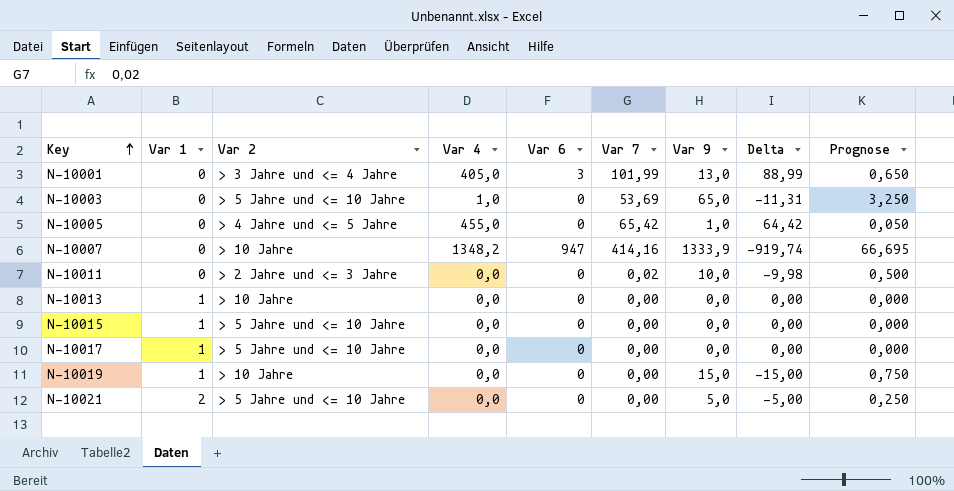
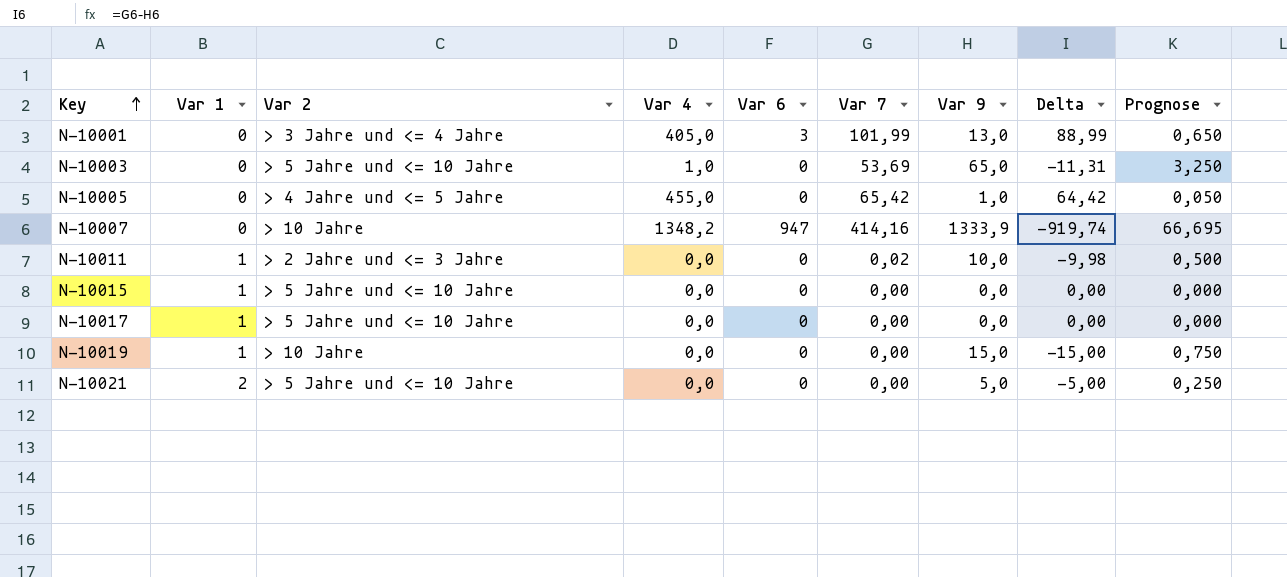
row N-10013: 1 | > 10 Jahre | 0,0 | 0 | 0,00 | 0,0 | 0,00 | 0,000 -> none
N-10011 | Var 1: 0 -> 1

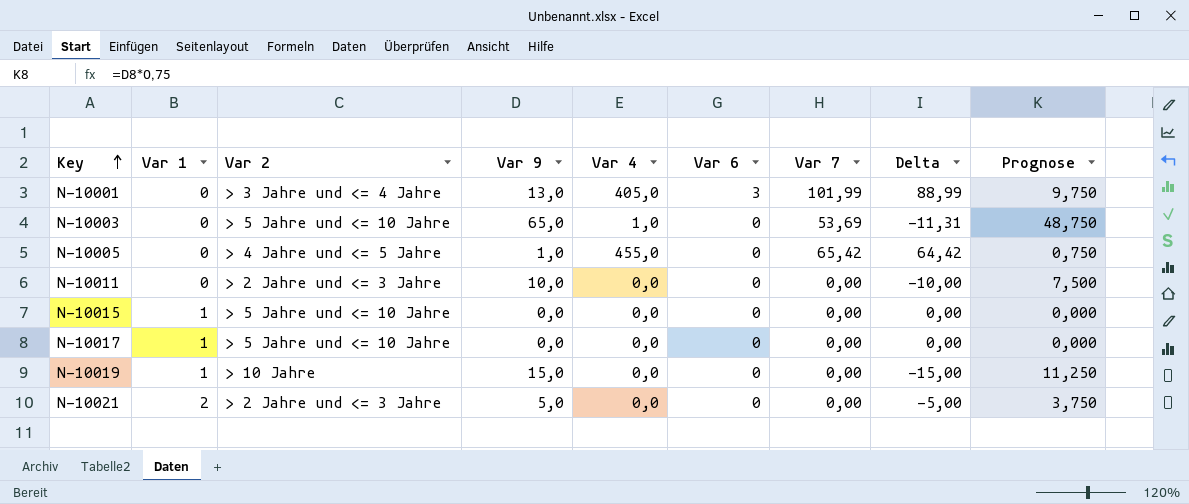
column Var 9 | position: 7 -> 4
column Prognose | formula: [Var 9] * 0,05 -> [Var 9] * 0,75
row N-10007: 0 | > 10 Jahre | 1348,2 | 947 | 414,16 | 1333,9 | -919,74 | 66,695 -> none
N-10011 | Var 1: 1 -> 0
N-10011 | Var 7: 0,02 -> 0,00
N-10011 | Delta: -9,98 -> -10,00
N-10021 | Var 2: > 5 Jahre und <= 10 Jahre -> > 2 Jahre und <= 3 Jahre

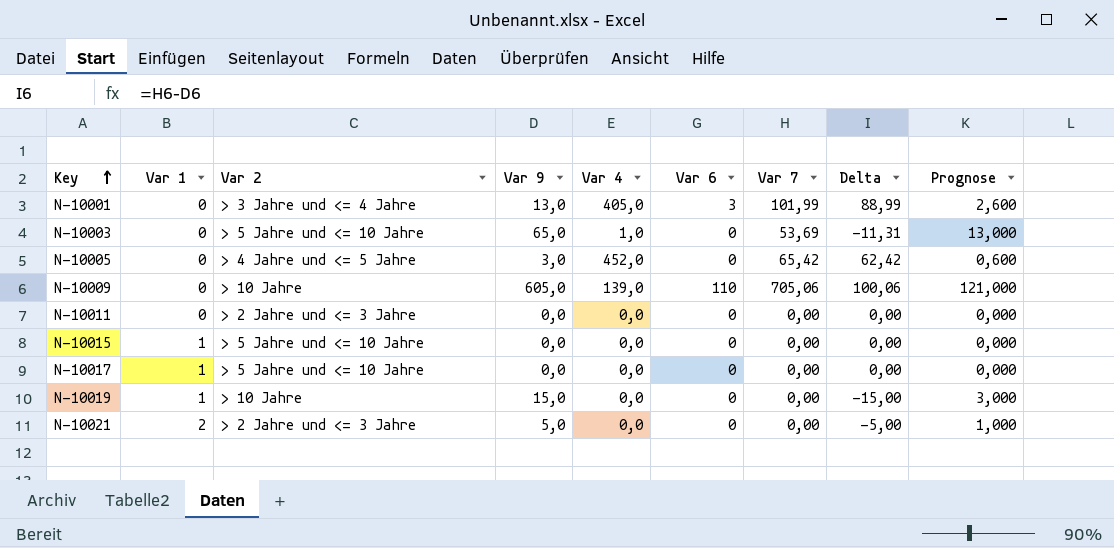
column Prognose | formula: [Var 9] * 0,75 -> [Var 9] * 0,2
N-10005 | Var 9: 1,0 -> 3,0
N-10005 | Var 4: 455,0 -> 452,0
N-10005 | Delta: 64,42 -> 62,42
row N-10009: none -> 0 | > 10 Jahre | 605,0 | 139,0 | 110 | 705,06 | 100,06 | 121,000
N-10011 | Var 9: 10,0 -> 0,0
N-10011 | Delta: -10,00 -> 0,00

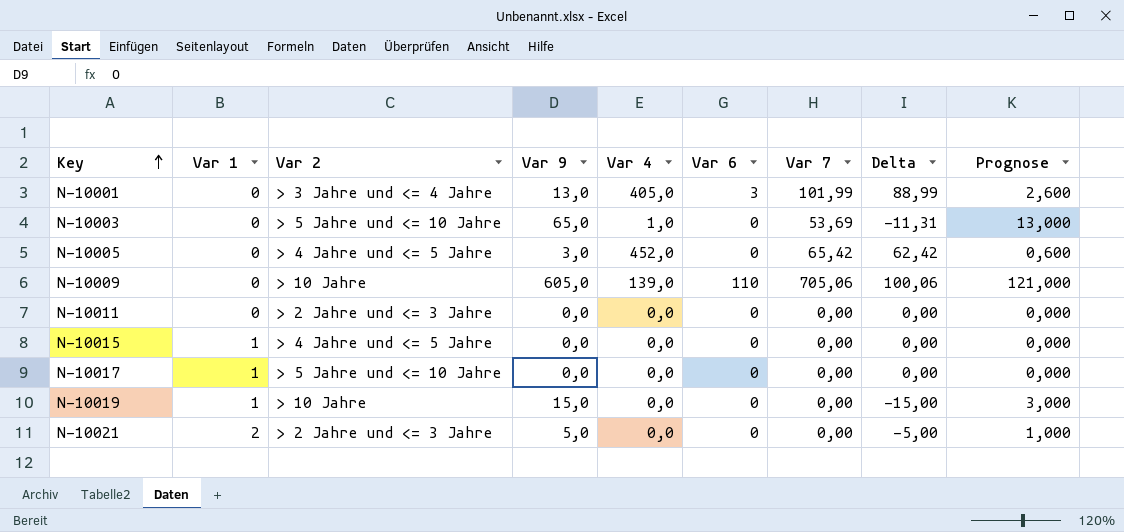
N-10015 | Var 2: > 5 Jahre und <= 10 Jahre -> > 4 Jahre und <= 5 Jahre

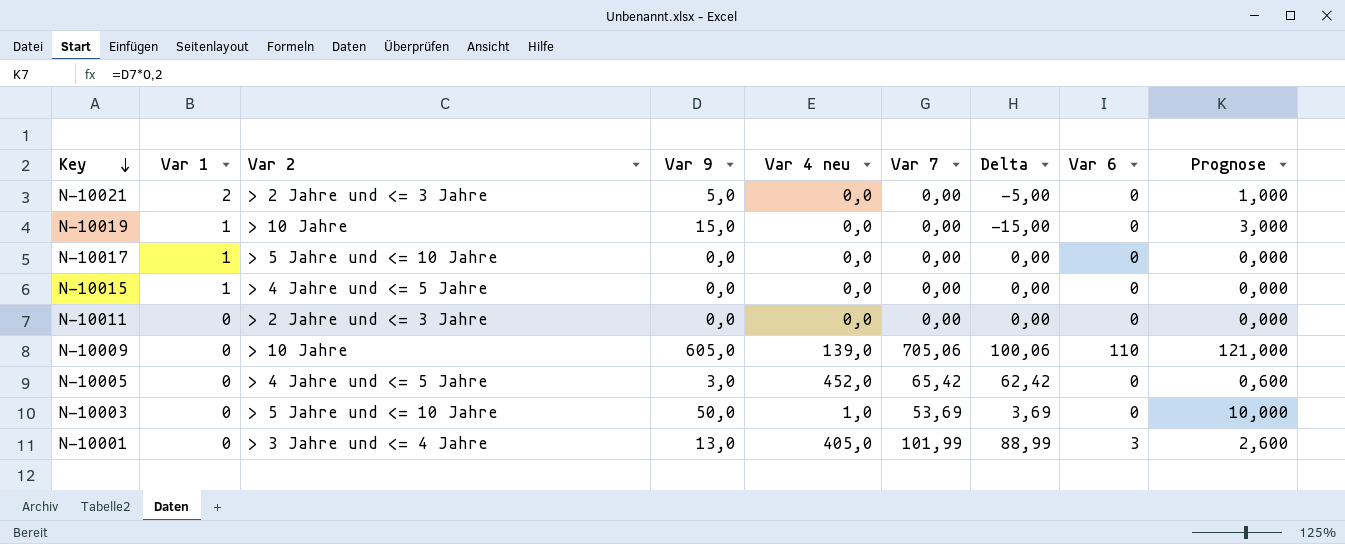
row order: Key ascending -> Key descending
column name: Var 4 -> Var 4 neu
column Var 6 | position: 6 -> 8
N-10003 | Var 9: 65,0 -> 50,0
N-10003 | Delta: -11,31 -> 3,69
N-10003 | Prognose: 13,000 -> 10,000

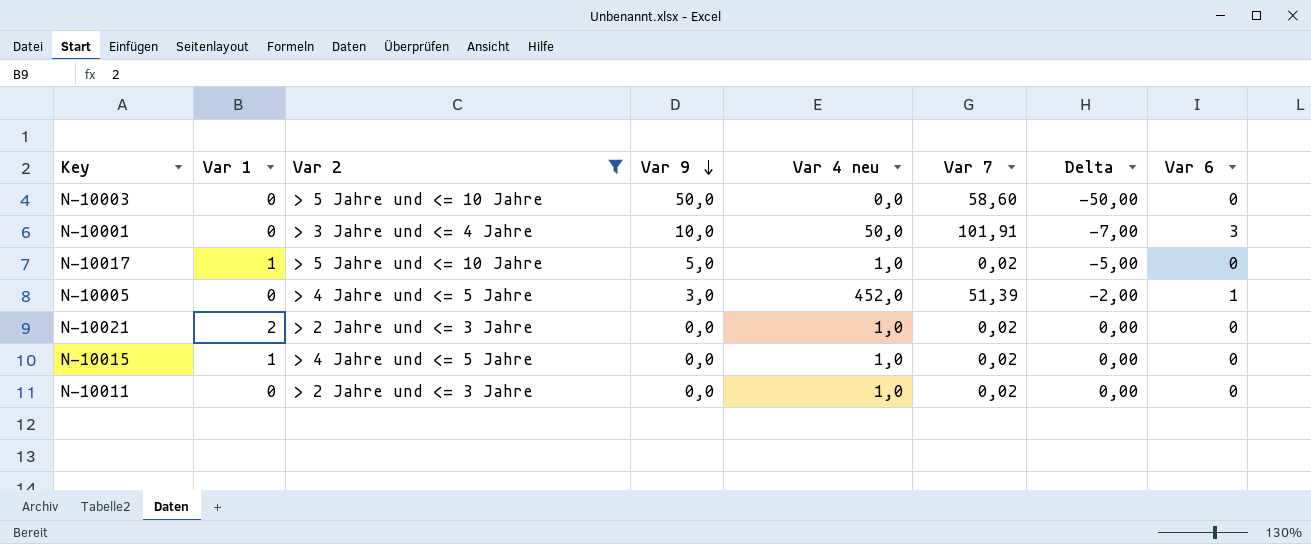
filter: none -> Var 2 != > 10 Jahre
row order: Key descending -> Var 9 descending
column Prognose | formula: [Var 9] * 0,2 -> none
column Delta | formula: [Var 7] - [Var 9] -> [Var 6] - [Var 9]
N-10003 | Var 4 neu: 1,0 -> 0,0
N-10003 | Var 7: 53,69 -> 58,60
N-10001 | Var 9: 13,0 -> 10,0
N-10001 | Var 4 neu: 405,0 -> 50,0
N-10001 | Var 7: 101,99 -> 101,91
N-10017 | Var 9: 0,0 -> 5,0
N-10017 | Var 4 neu: 0,0 -> 1,0
N-10017 | Var 7: 0,00 -> 0,02
N-10005 | Var 7: 65,42 -> 51,39
N-10005 | Var 6: 0 -> 1
N-10021 | Var 9: 5,0 -> 0,0
N-10021 | Var 4 neu: 0,0 -> 1,0
N-10021 | Var 7: 0,00 -> 0,02
N-10015 | Var 4 neu: 0,0 -> 1,0
N-10015 | Var 7: 0,00 -> 0,02
N-10011 | Var 4 neu: 0,0 -> 1,0
N-10011 | Var 7: 0,00 -> 0,02

